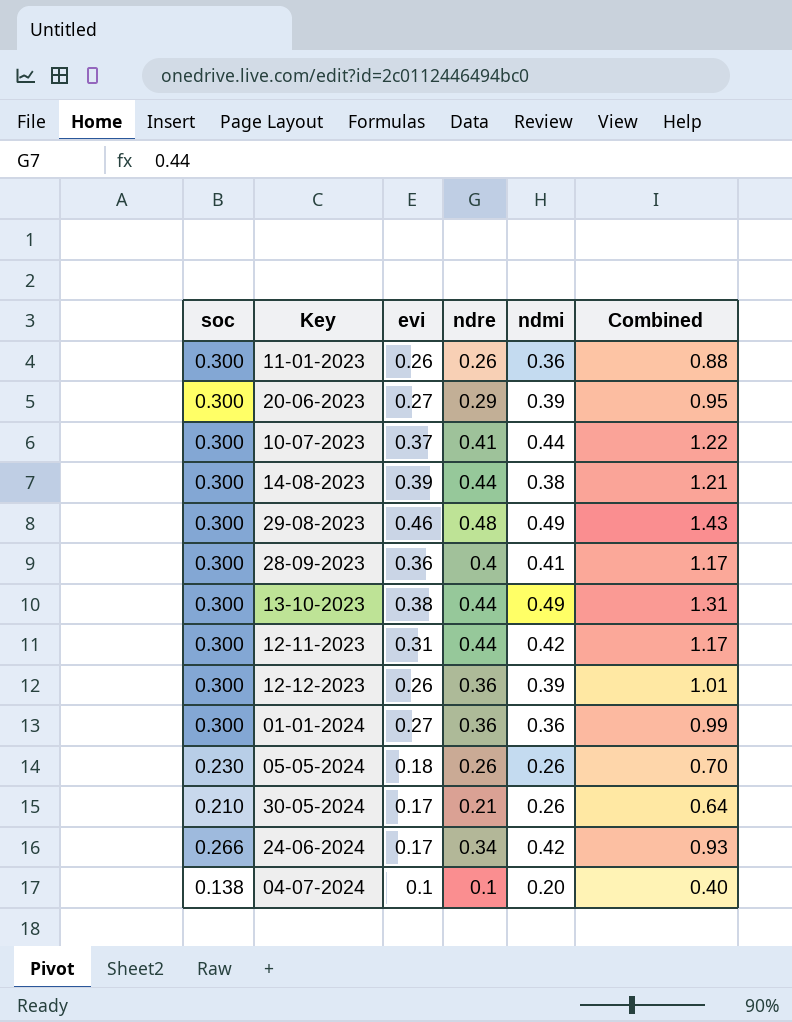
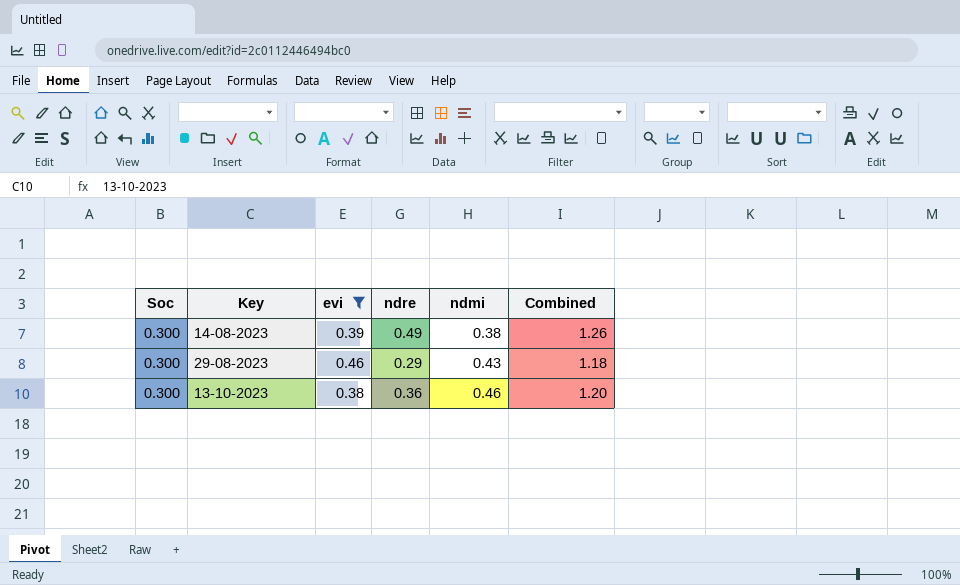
filter: none -> evi >= 0.38
column name: soc -> Soc
14-08-2023 | ndre: 0.44 -> 0.49
14-08-2023 | Combined: 1.21 -> 1.26
29-08-2023 | ndre: 0.48 -> 0.29
29-08-2023 | ndmi: 0.49 -> 0.43
29-08-2023 | Combined: 1.43 -> 1.18
13-10-2023 | ndre: 0.44 -> 0.36
13-10-2023 | ndmi: 0.49 -> 0.46
13-10-2023 | Combined: 1.31 -> 1.20

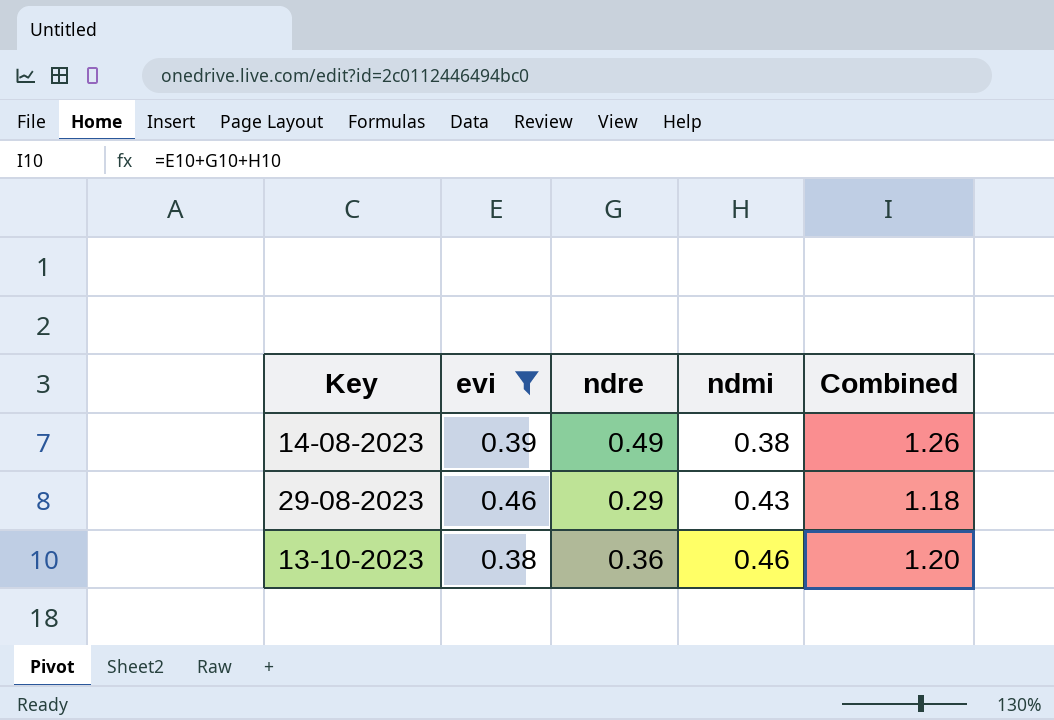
column Soc | position: 1 -> none

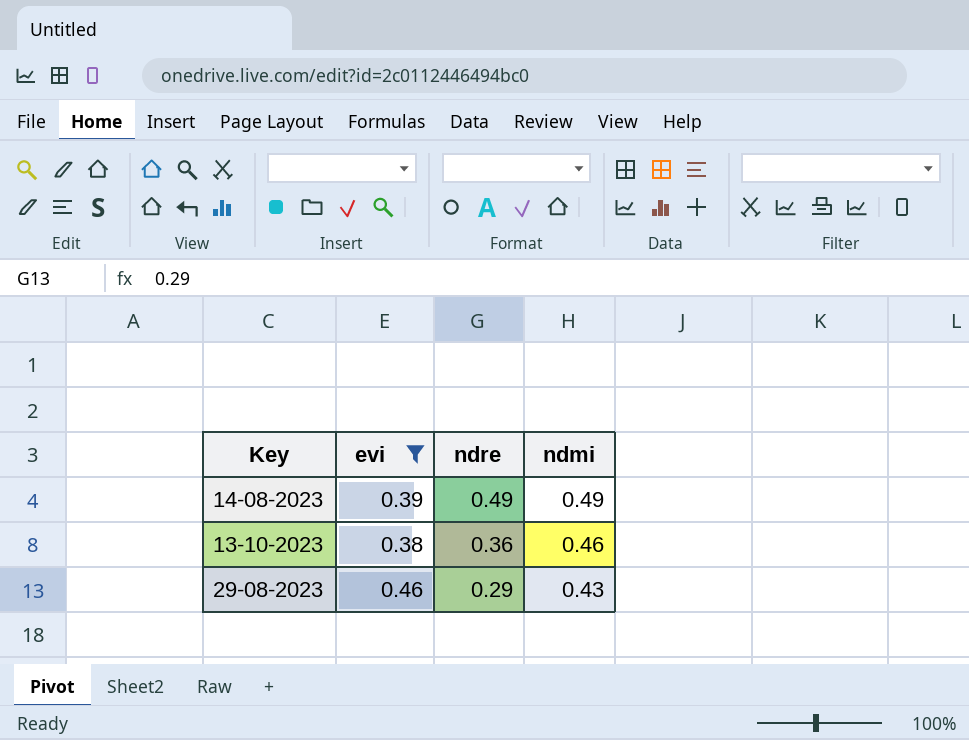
row order: Key ascending -> ndre descending
column Combined | formula: [evi] + [ndre] + [ndmi] -> none
14-08-2023 | ndmi: 0.38 -> 0.49

